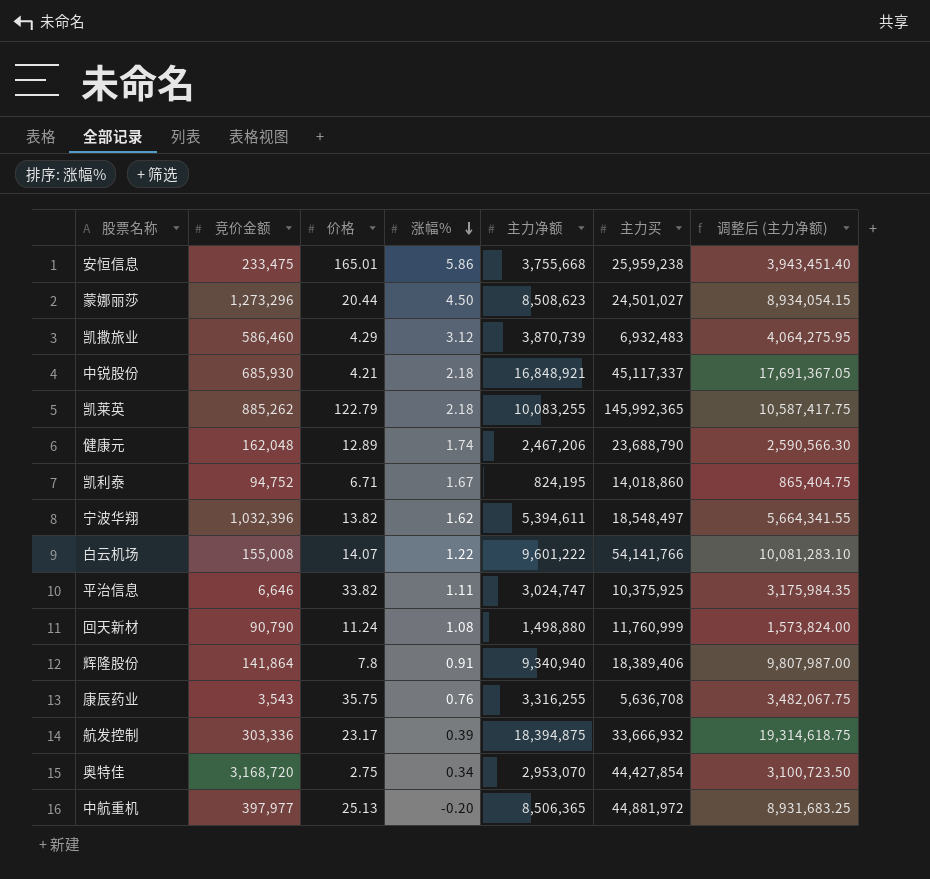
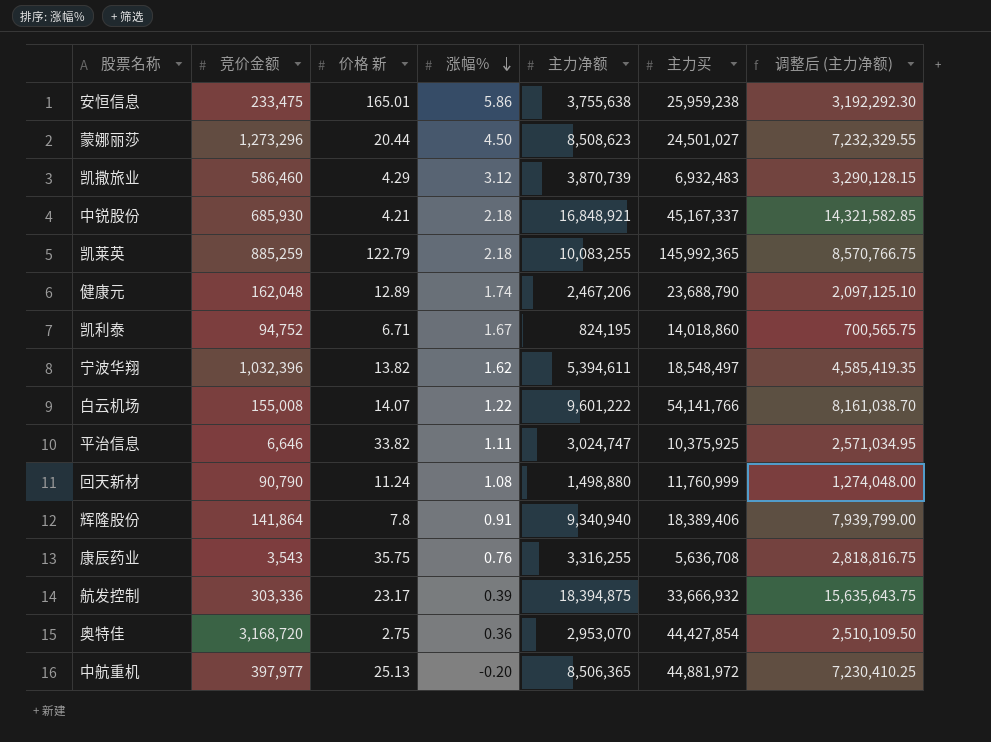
column name: 价格 -> 价格 新
column 调整后 (主力净额) | formula: [主力净额] * 1.05 -> [主力净额] * 0.85
安恒信息 | 主力净额: 3,755,668 -> 3,755,638
中锐股份 | 主力买: 45,117,337 -> 45,167,337
凯莱英 | 竞价金额: 885,262 -> 885,259
奥特佳 | 涨幅%: 0.34 -> 0.36

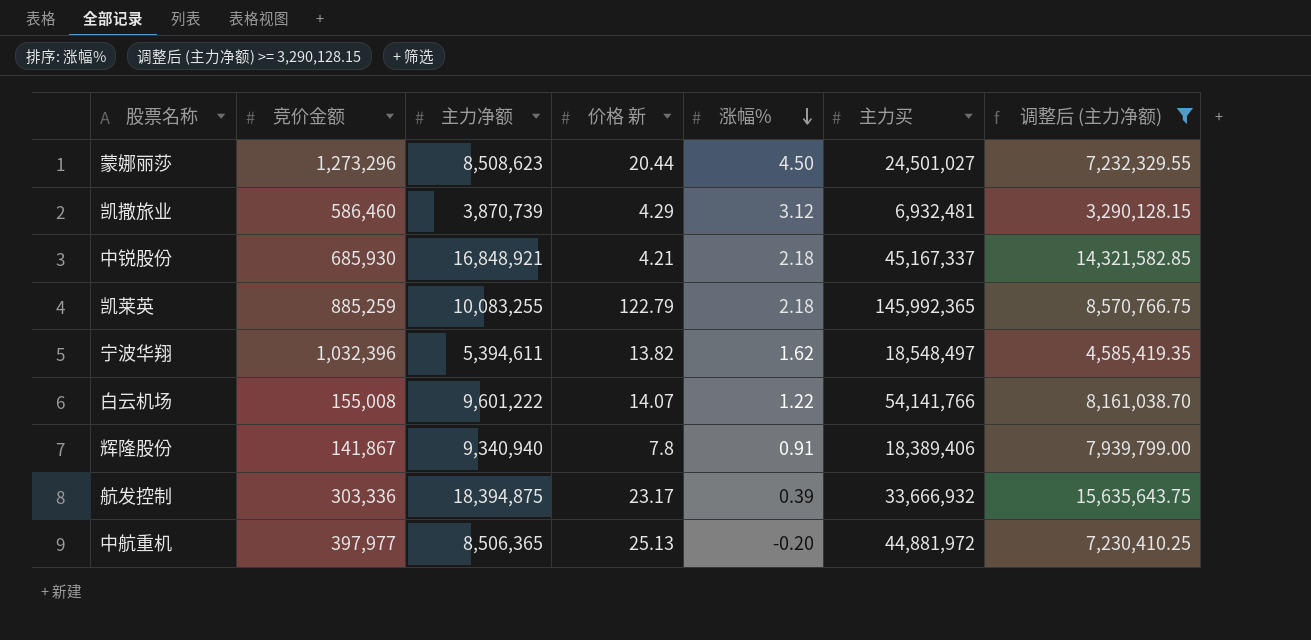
filter: none -> 调整后 (主力净额) >= 3,290,128.15
column 主力净额 | position: 5 -> 3
凯撒旅业 | 主力买: 6,932,483 -> 6,932,481
辉隆股份 | 竞价金额: 141,864 -> 141,867

